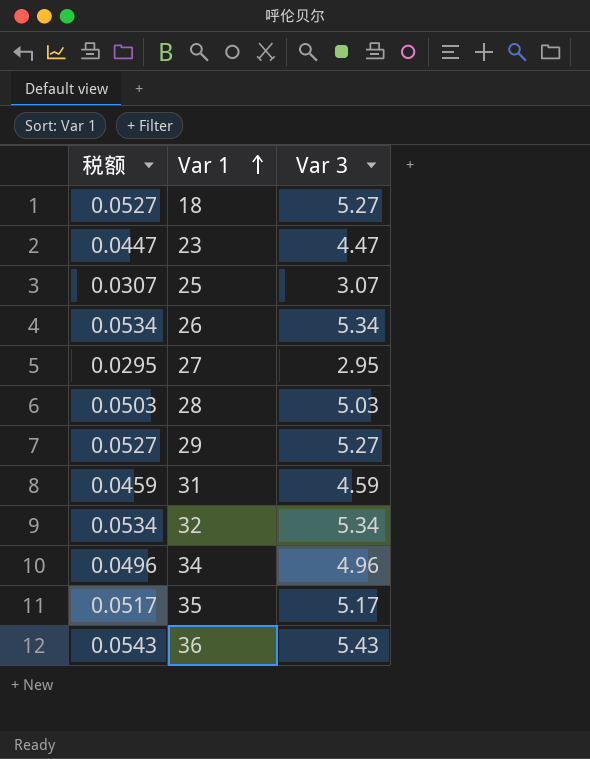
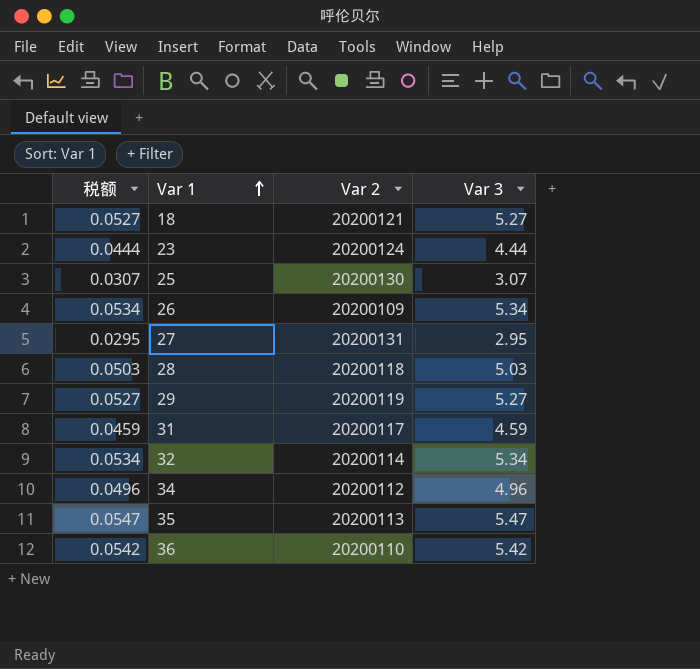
column Var 2 | position: none -> 3
23 | 税额: 0.0447 -> 0.0444
23 | Var 3: 4.47 -> 4.44
35 | 税额: 0.0517 -> 0.0547
35 | Var 3: 5.17 -> 5.47
36 | 税额: 0.0543 -> 0.0542
36 | Var 3: 5.43 -> 5.42

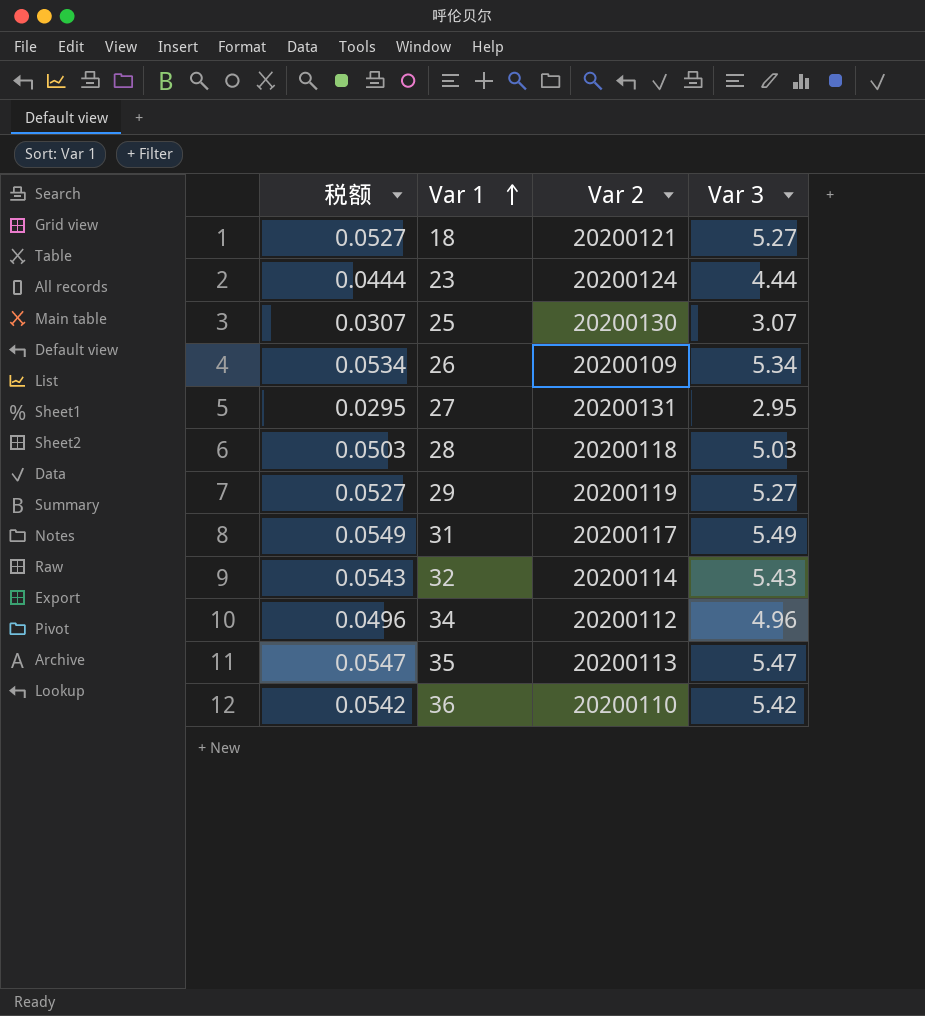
31 | 税额: 0.0459 -> 0.0549
31 | Var 3: 4.59 -> 5.49
32 | 税额: 0.0534 -> 0.0543
32 | Var 3: 5.34 -> 5.43

